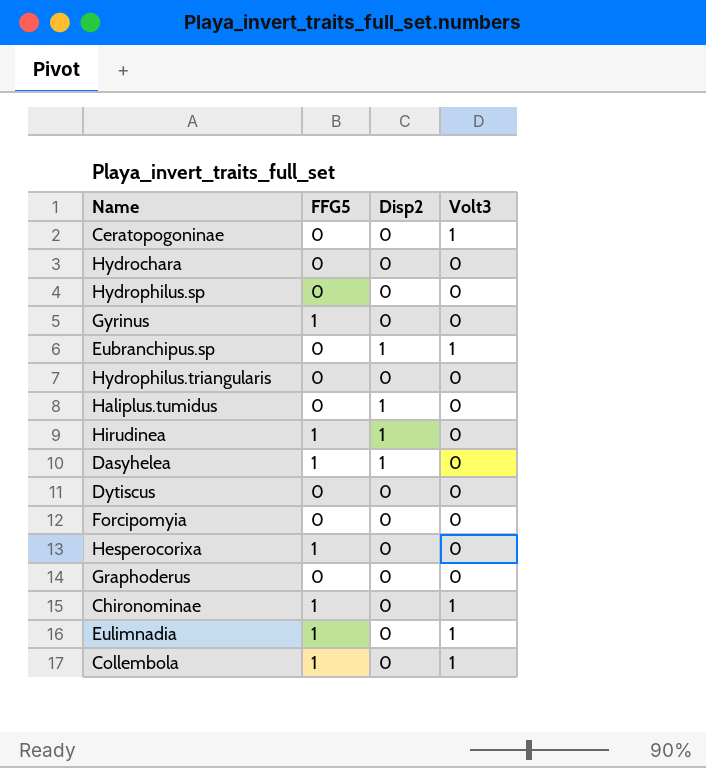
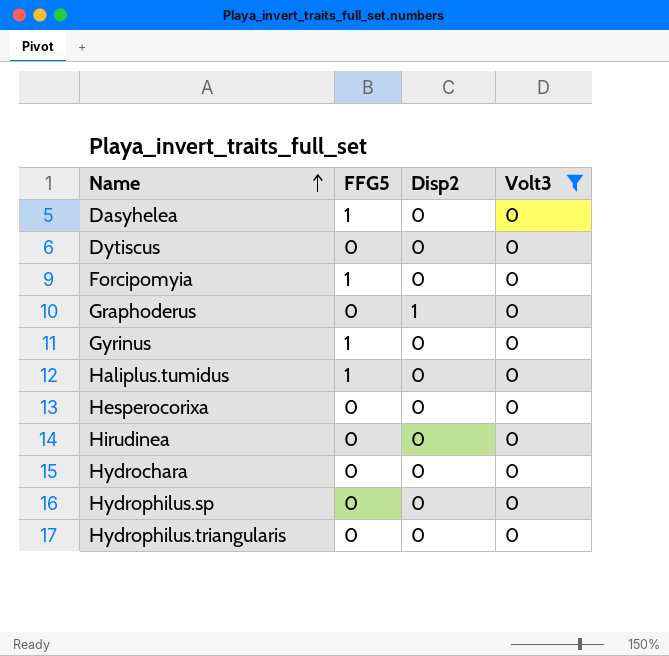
filter: none -> Volt3 = 0
row order: none -> Name ascending
Dasyhelea | Disp2: 1 -> 0
Forcipomyia | FFG5: 0 -> 1
Graphoderus | Disp2: 0 -> 1
Haliplus.tumidus | FFG5: 0 -> 1
Haliplus.tumidus | Disp2: 1 -> 0
Hesperocorixa | FFG5: 1 -> 0
Hirudinea | FFG5: 1 -> 0
Hirudinea | Disp2: 1 -> 0

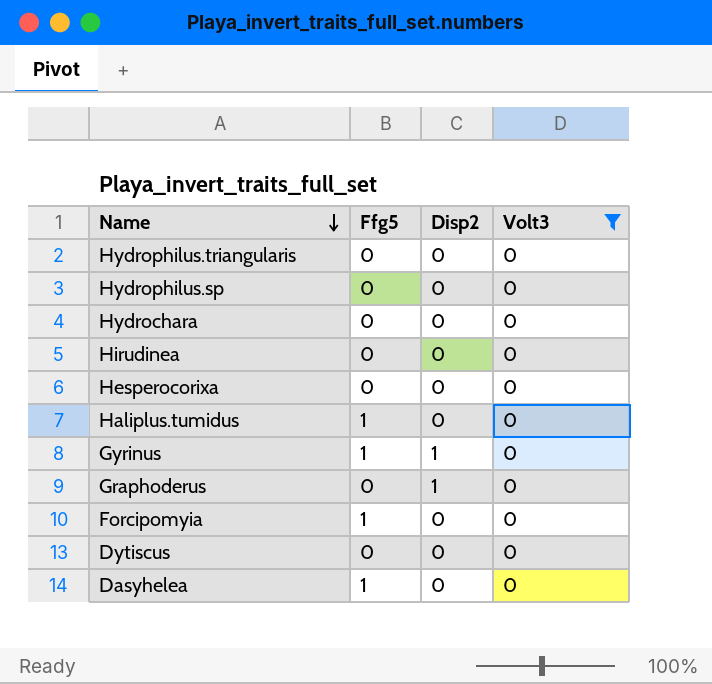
row order: Name ascending -> Name descending
column name: FFG5 -> Ffg5
Gyrinus | Disp2: 0 -> 1

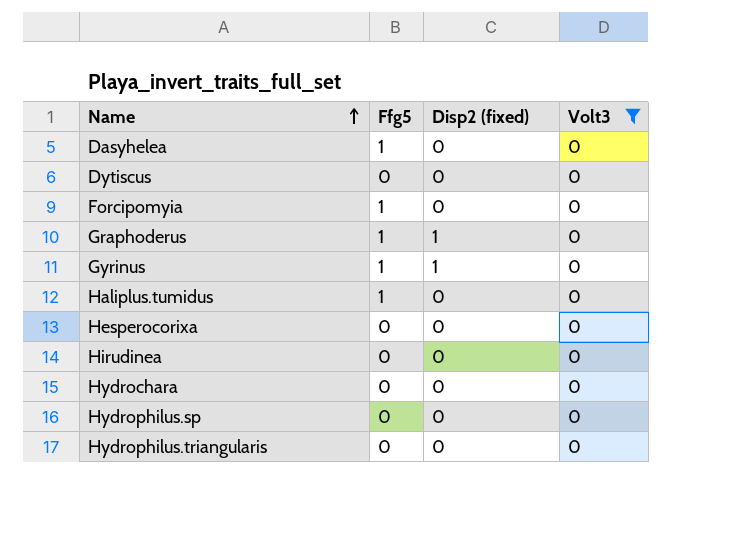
row order: Name descending -> Name ascending
column name: Disp2 -> Disp2 (fixed)
Graphoderus | Ffg5: 0 -> 1

